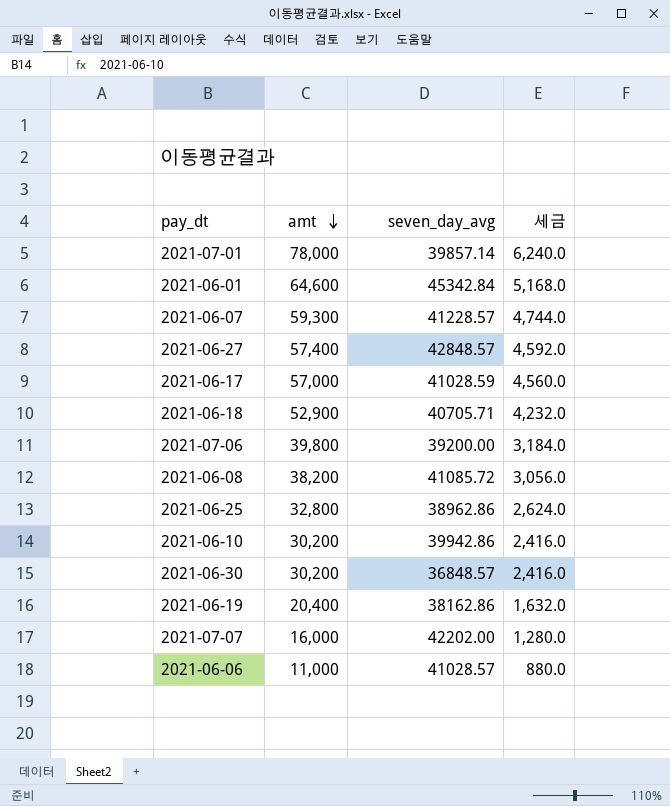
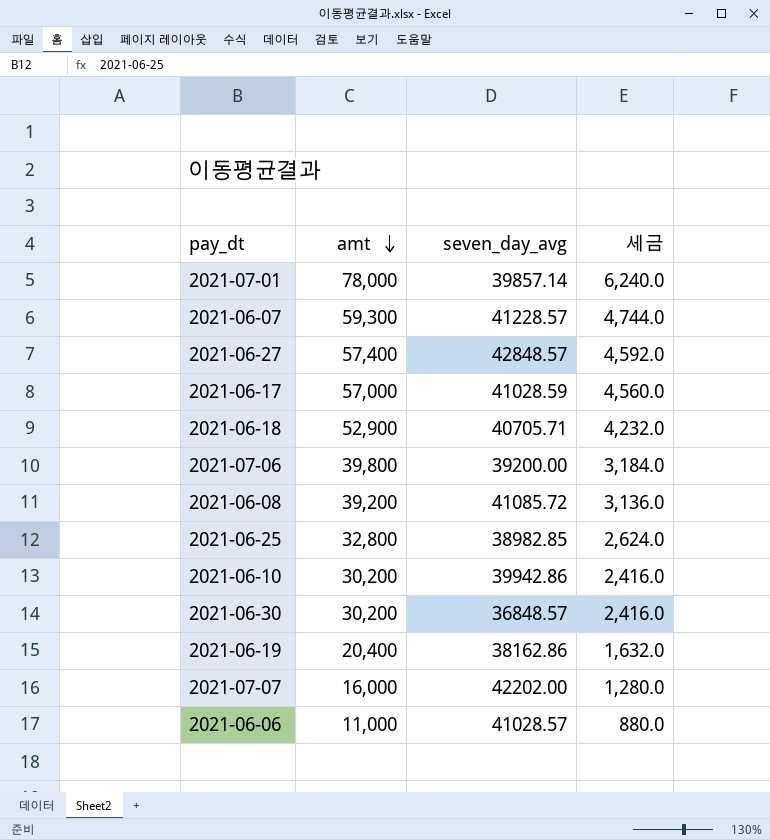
row 2021-06-01: 64,600 | 45342.84 | 5,168.0 -> none
2021-06-08 | amt: 38,200 -> 39,200
2021-06-08 | 세금: 3,056.0 -> 3,136.0
2021-06-25 | seven_day_avg: 38962.86 -> 38982.85

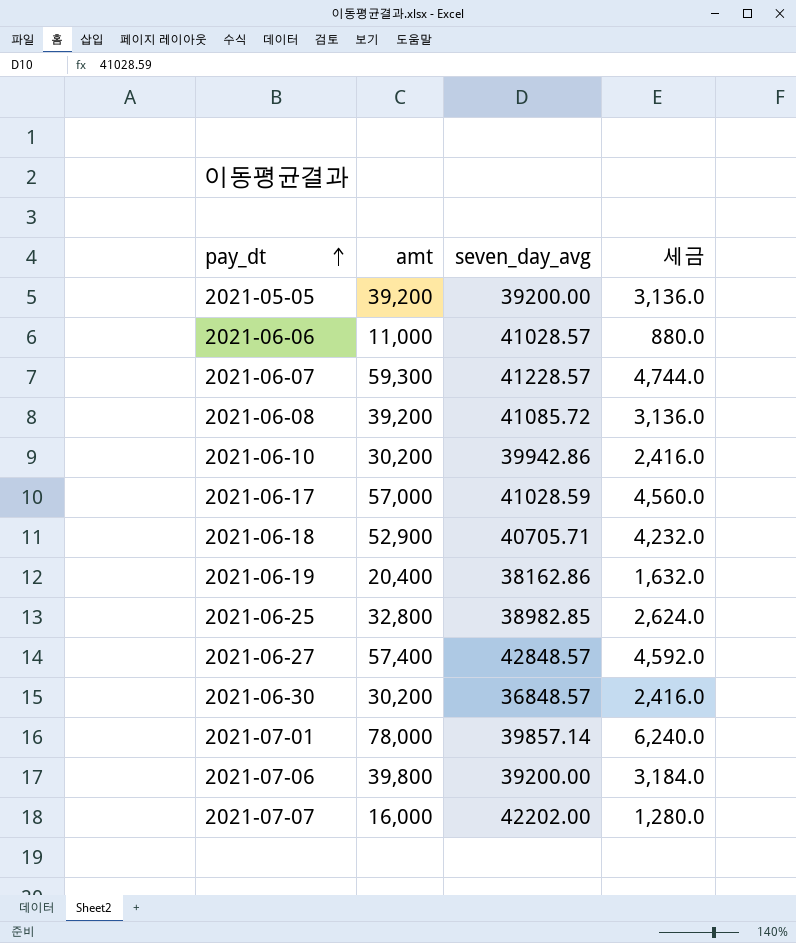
row order: amt descending -> pay_dt ascending
row 2021-05-05: none -> 39,200 | 39200.00 | 3,136.0

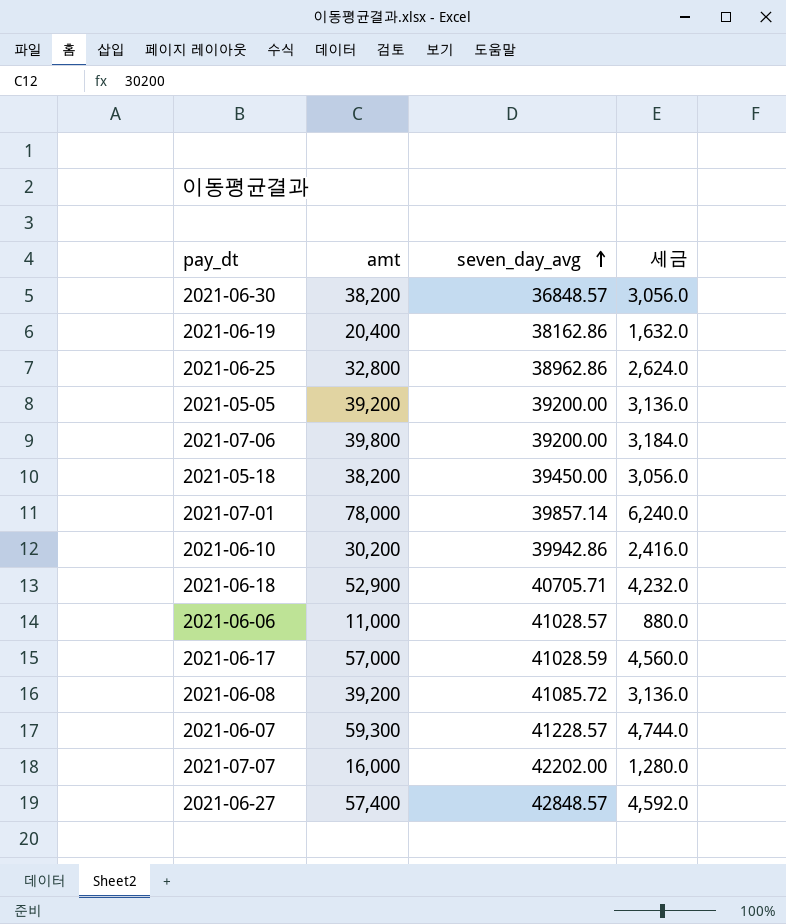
row order: pay_dt ascending -> seven_day_avg ascending
2021-06-30 | amt: 30,200 -> 38,200
2021-06-30 | 세금: 2,416.0 -> 3,056.0
2021-06-25 | seven_day_avg: 38982.85 -> 38962.86
row 2021-05-18: none -> 38,200 | 39450.00 | 3,056.0

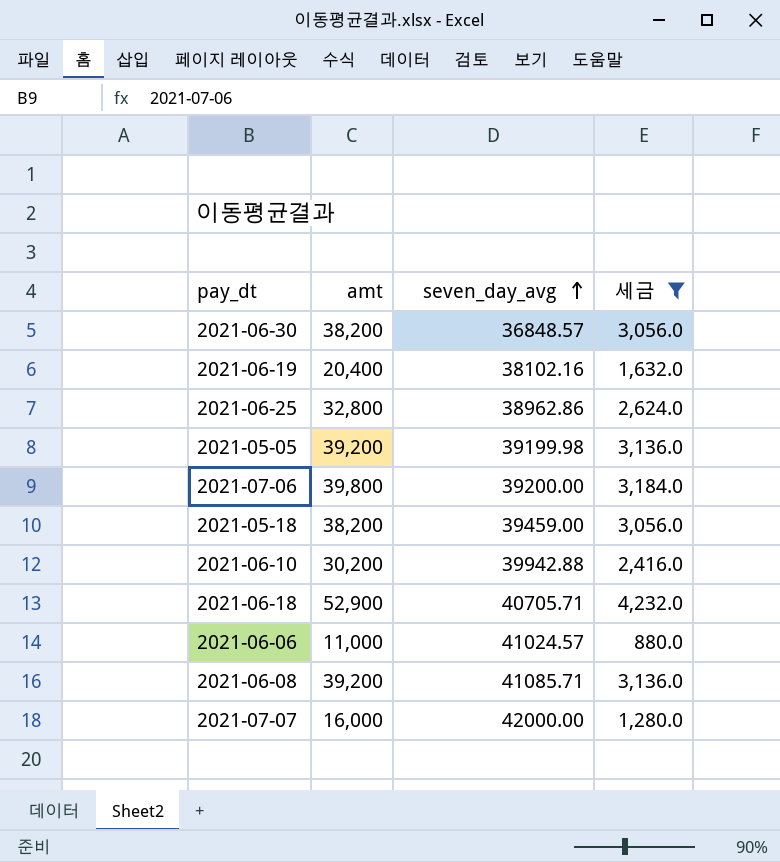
filter: none -> 세금 <= 4,232.0
2021-06-19 | seven_day_avg: 38162.86 -> 38102.16
2021-05-05 | seven_day_avg: 39200.00 -> 39199.98
2021-05-18 | seven_day_avg: 39450.00 -> 39459.00
2021-06-10 | seven_day_avg: 39942.86 -> 39942.88
2021-06-06 | seven_day_avg: 41028.57 -> 41024.57
2021-06-08 | seven_day_avg: 41085.72 -> 41085.71
2021-07-07 | seven_day_avg: 42202.00 -> 42000.00

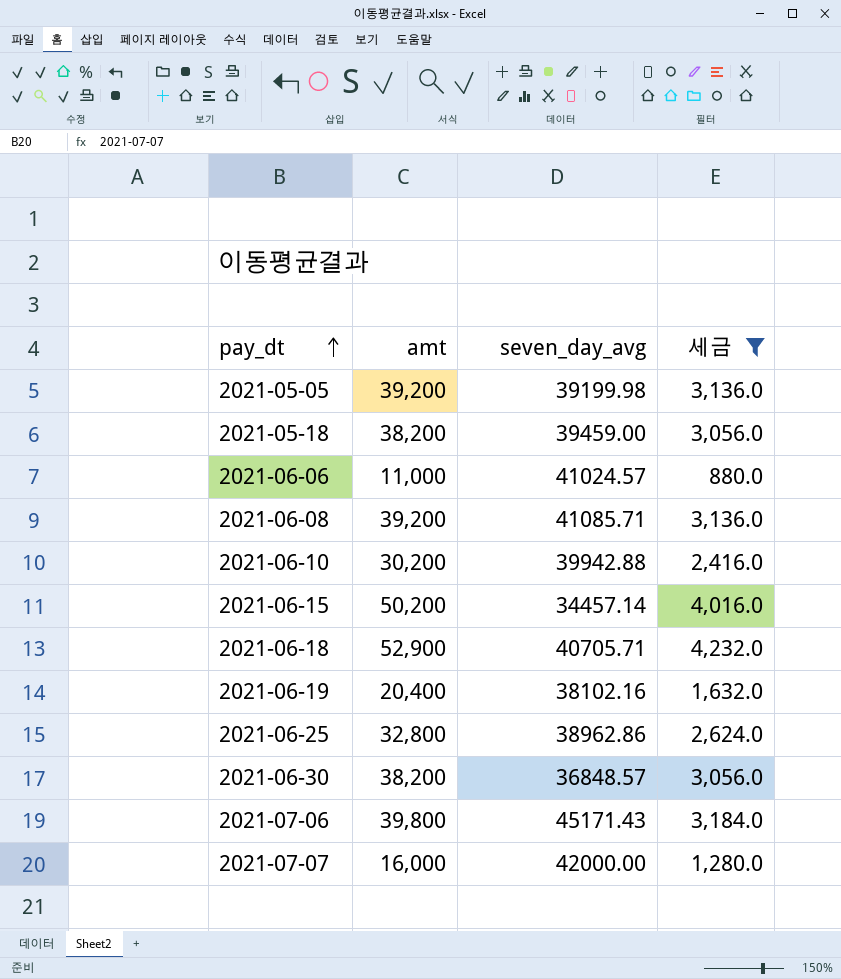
row order: seven_day_avg ascending -> pay_dt ascending
row 2021-06-15: none -> 50,200 | 34457.14 | 4,016.0
2021-07-06 | seven_day_avg: 39200.00 -> 45171.43

